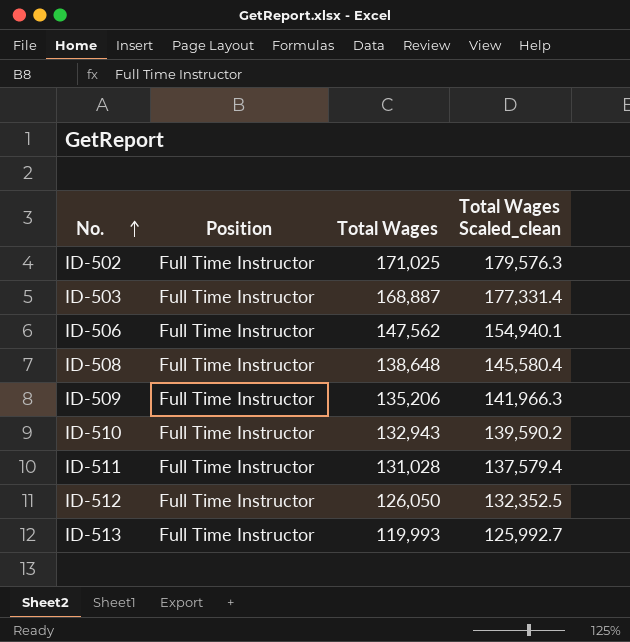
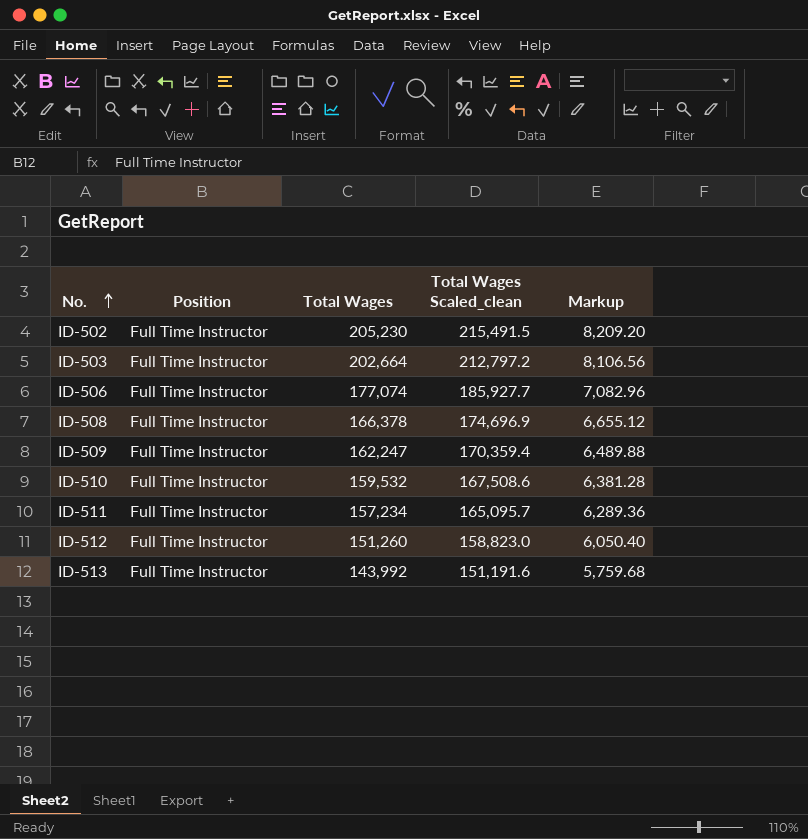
column Markup | formula: none -> [Total Wages] * 0.04
ID-502 | Total Wages: 171,025 -> 205,230
ID-502 | Total Wages Scaled_clean: 179,576.3 -> 215,491.5
ID-503 | Total Wages: 168,887 -> 202,664
ID-503 | Total Wages Scaled_clean: 177,331.4 -> 212,797.2
ID-506 | Total Wages: 147,562 -> 177,074
ID-506 | Total Wages Scaled_clean: 154,940.1 -> 185,927.7
ID-508 | Total Wages: 138,648 -> 166,378
ID-508 | Total Wages Scaled_clean: 145,580.4 -> 174,696.9
ID-509 | Total Wages: 135,206 -> 162,247
ID-509 | Total Wages Scaled_clean: 141,966.3 -> 170,359.4
ID-510 | Total Wages: 132,943 -> 159,532
ID-510 | Total Wages Scaled_clean: 139,590.2 -> 167,508.6
ID-511 | Total Wages: 131,028 -> 157,234
ID-511 | Total Wages Scaled_clean: 137,579.4 -> 165,095.7
ID-512 | Total Wages: 126,050 -> 151,260
ID-512 | Total Wages Scaled_clean: 132,352.5 -> 158,823.0
ID-513 | Total Wages: 119,993 -> 143,992
ID-513 | Total Wages Scaled_clean: 125,992.7 -> 151,191.6

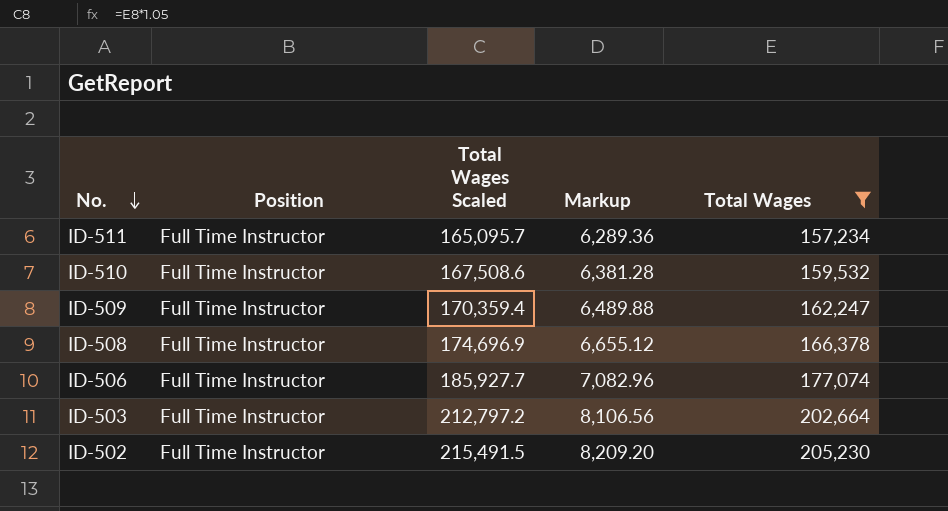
filter: none -> Total Wages >= 157,234
row order: No. ascending -> No. descending
column name: Total Wages Scaled_clean -> Total Wages Scaled
column Total Wages | position: 3 -> 5

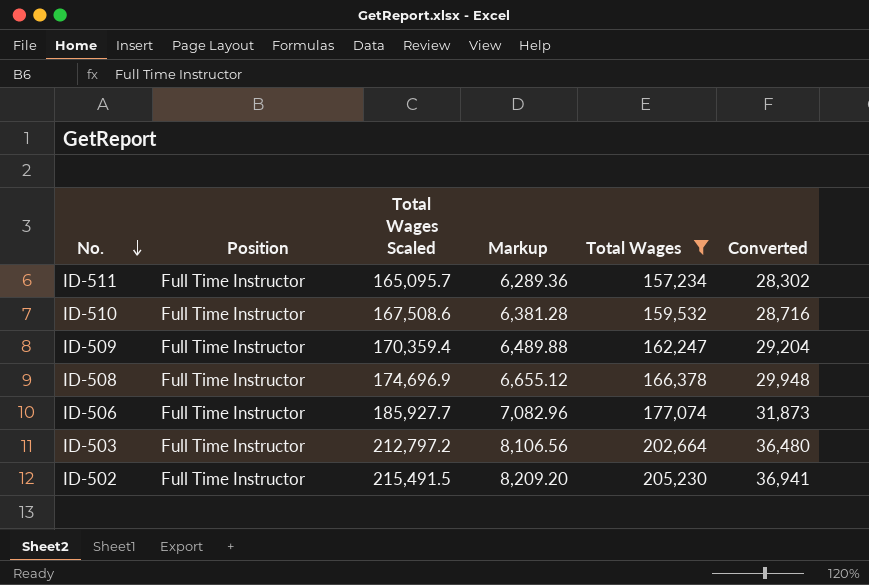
column Converted | formula: none -> [Total Wages] * 0.18

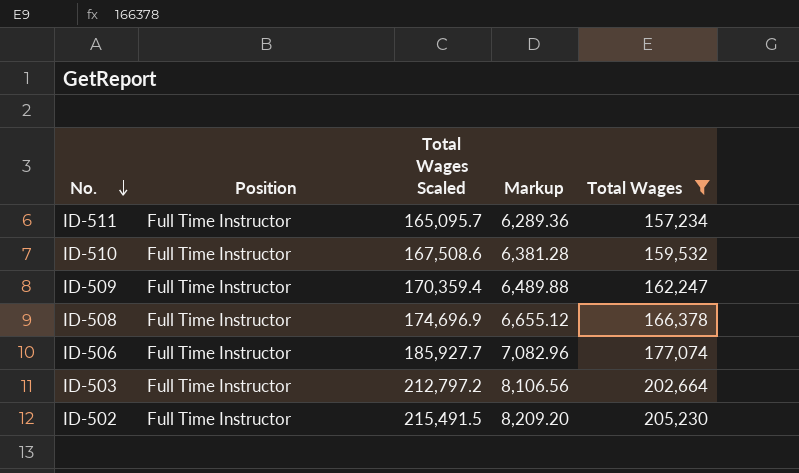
column Converted | formula: [Total Wages] * 0.18 -> none

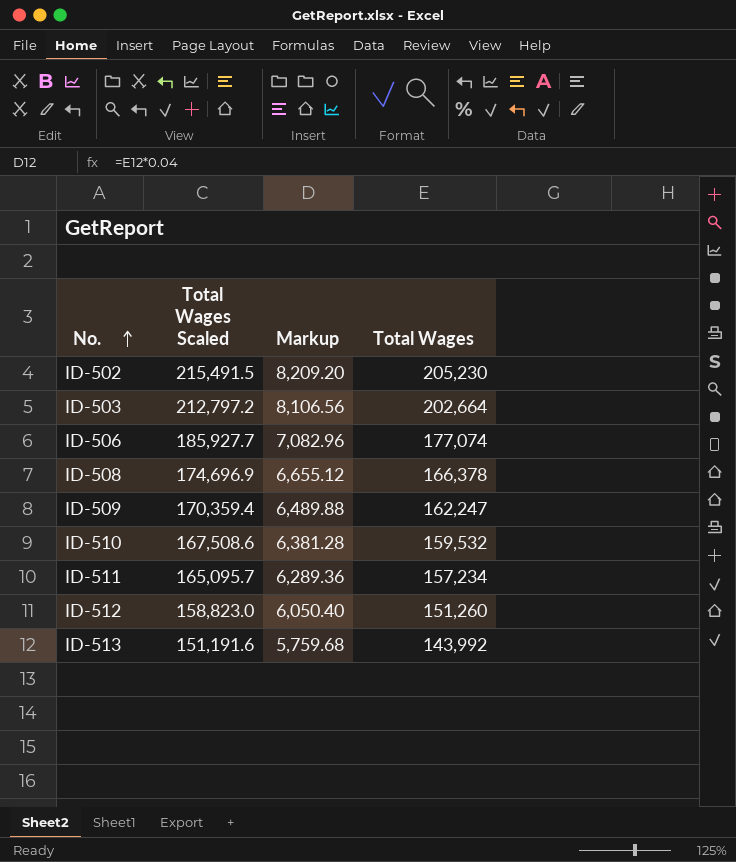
filter: Total Wages >= 157,234 -> none
row order: No. descending -> No. ascending
column Position | position: 2 -> none

